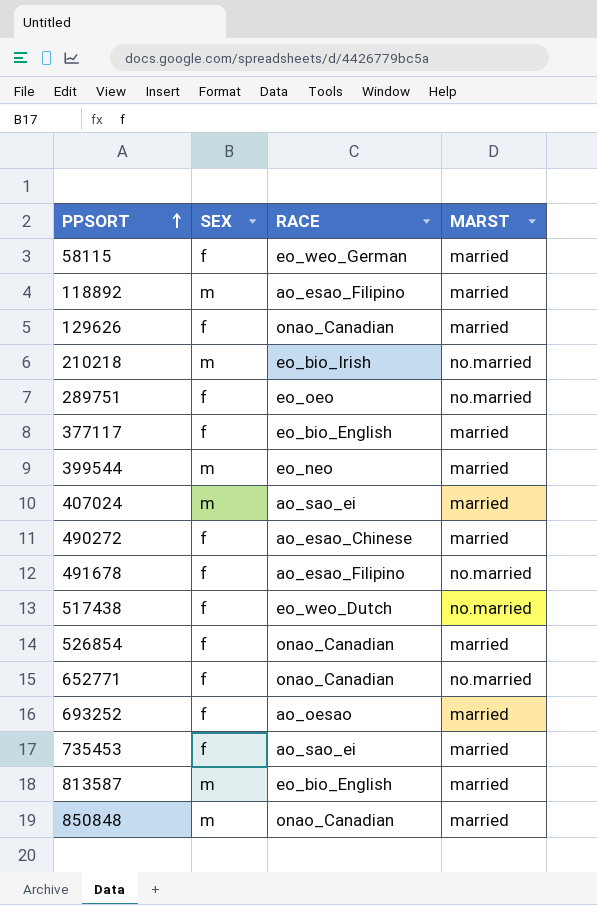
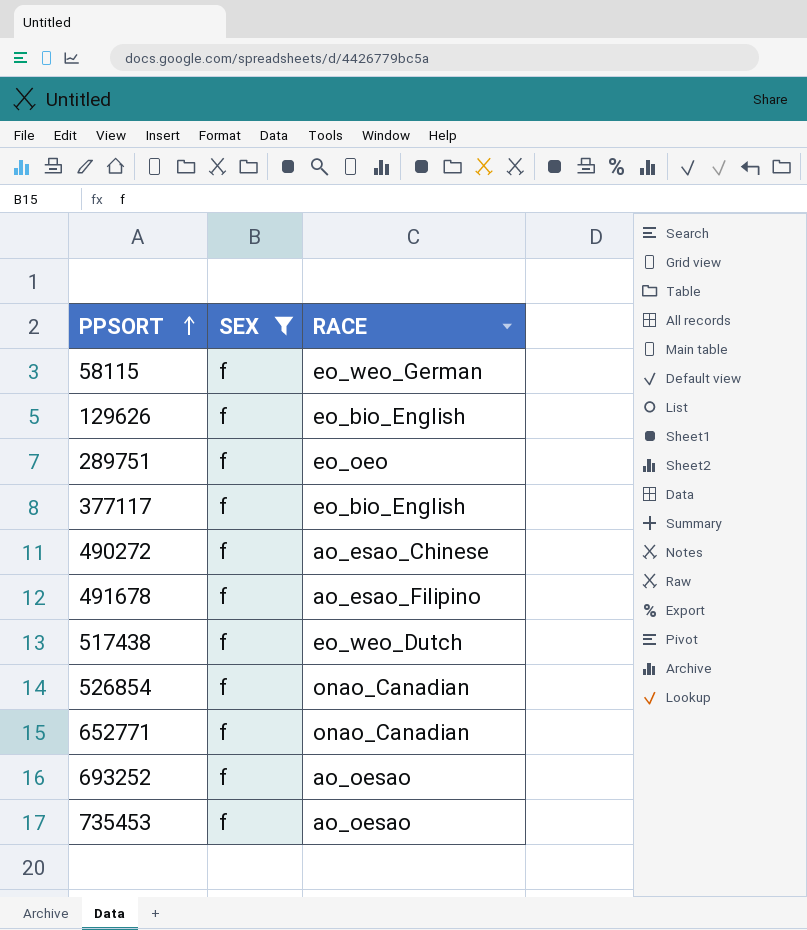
filter: none -> SEX = f
column MARST | position: 4 -> none
129626 | RACE: onao_Canadian -> eo_bio_English
735453 | RACE: ao_sao_ei -> ao_oesao

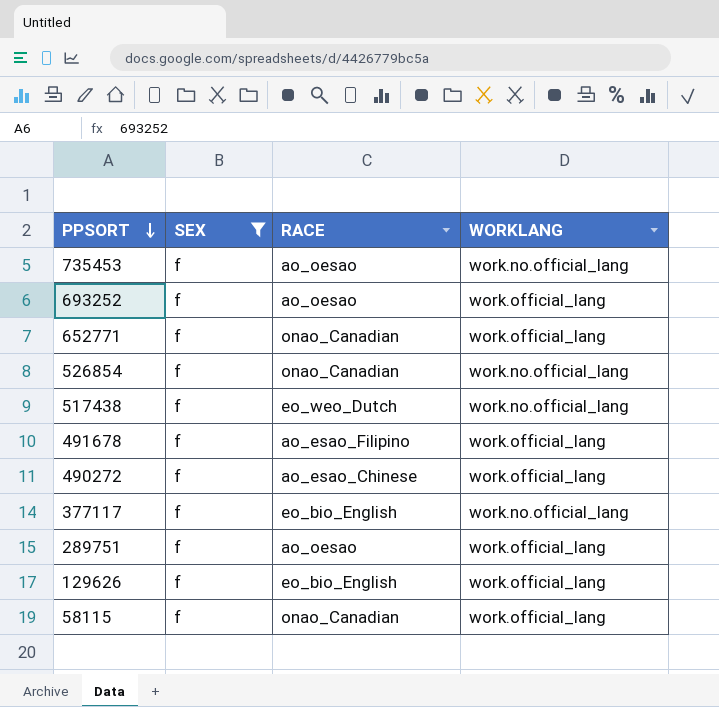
row order: PPSORT ascending -> PPSORT descending
column WORKLANG | position: none -> 4
289751 | RACE: eo_oeo -> ao_oesao
58115 | RACE: eo_weo_German -> onao_Canadian

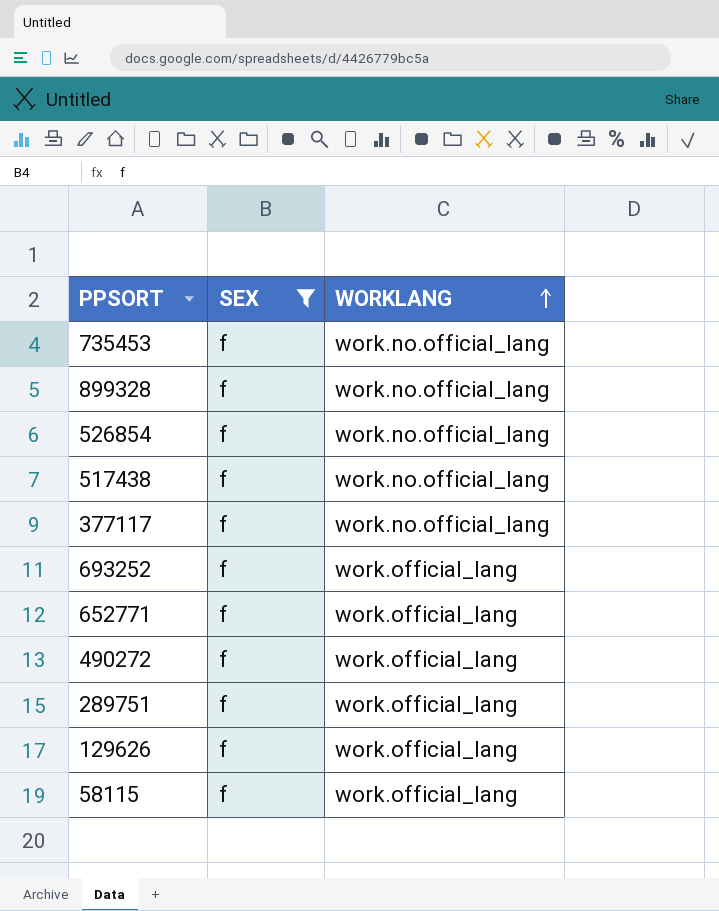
row order: PPSORT descending -> WORKLANG ascending
column RACE | position: 3 -> none
row 491678: f | ao_esao_Filipino | work.official_lang -> none
row 899328: none -> f | work.no.official_lang

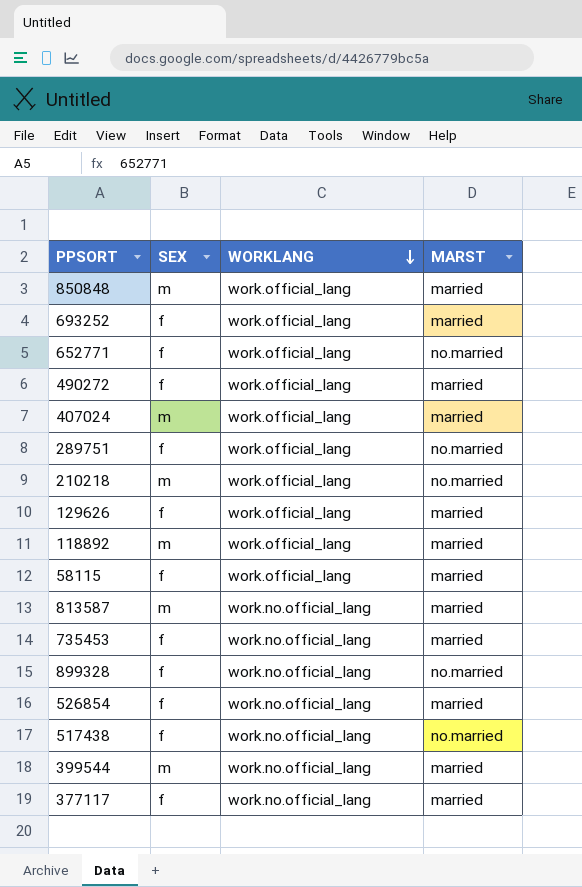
filter: SEX = f -> none
row order: WORKLANG ascending -> WORKLANG descending
column MARST | position: none -> 4

